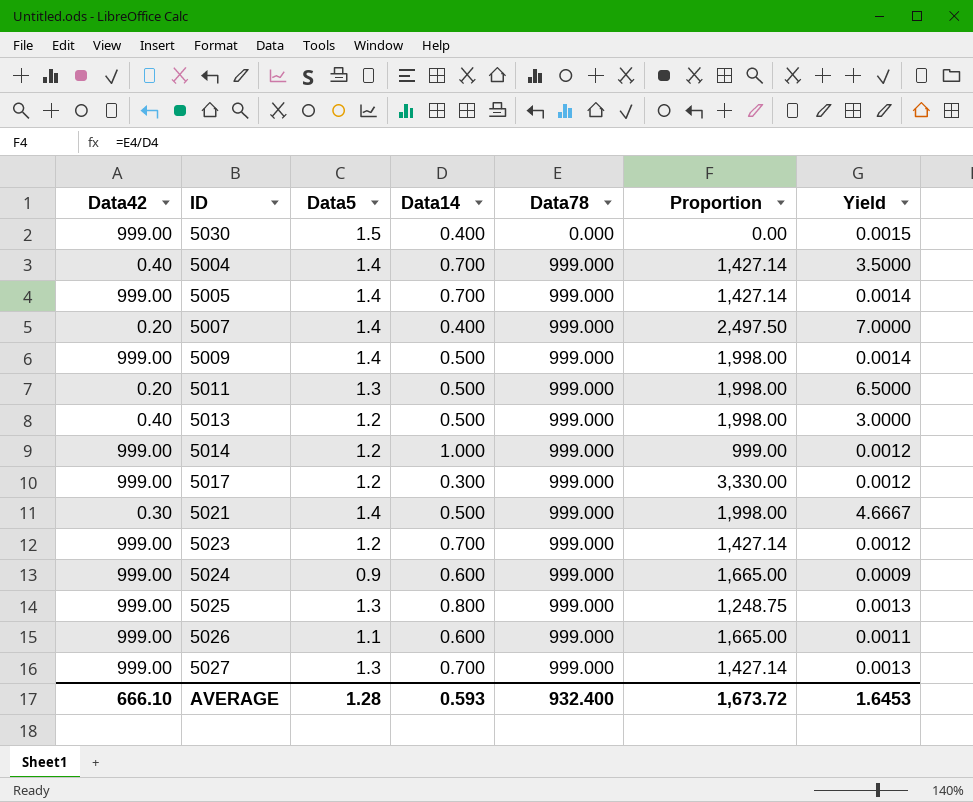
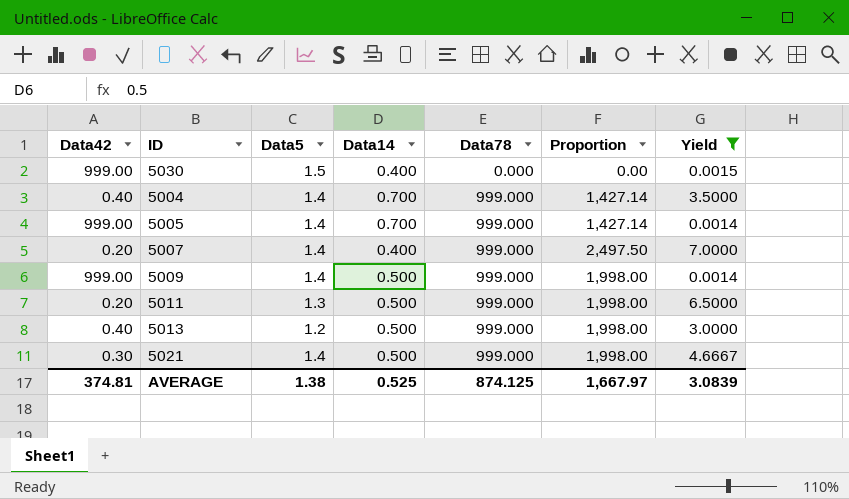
filter: none -> Yield >= 0.0014
AVERAGE | Data42: 666.10 -> 374.81
AVERAGE | Data5: 1.28 -> 1.38
AVERAGE | Data14: 0.593 -> 0.525
AVERAGE | Data78: 932.400 -> 874.125
AVERAGE | Proportion: 1,673.72 -> 1,667.97
AVERAGE | Yield: 1.6453 -> 3.0839

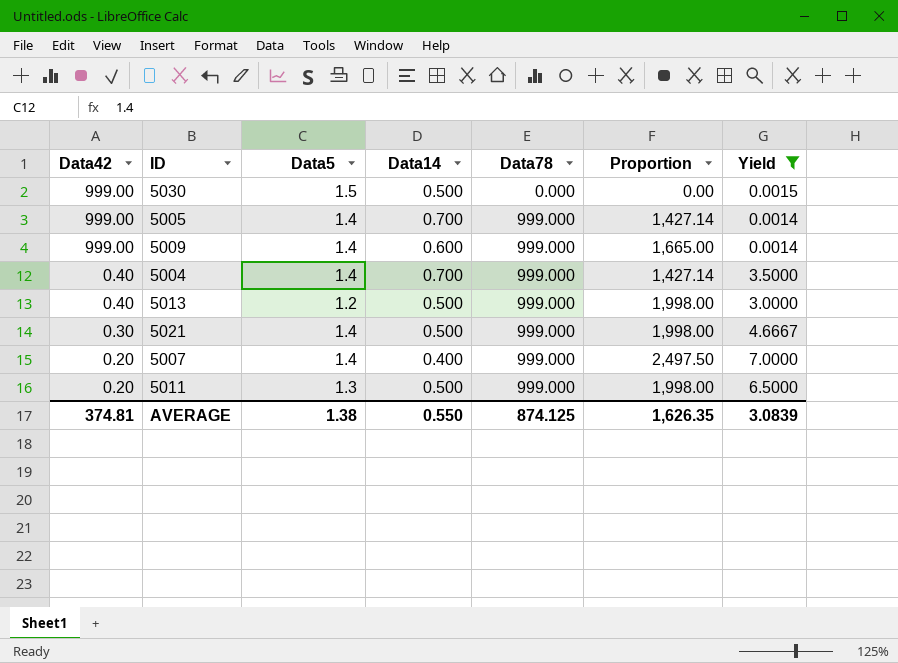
row order: Data78 ascending -> Data42 descending
5030 | Data14: 0.400 -> 0.500
5009 | Data14: 0.500 -> 0.600
5009 | Proportion: 1,998.00 -> 1,665.00
AVERAGE | Data14: 0.525 -> 0.550
AVERAGE | Proportion: 1,667.97 -> 1,626.35

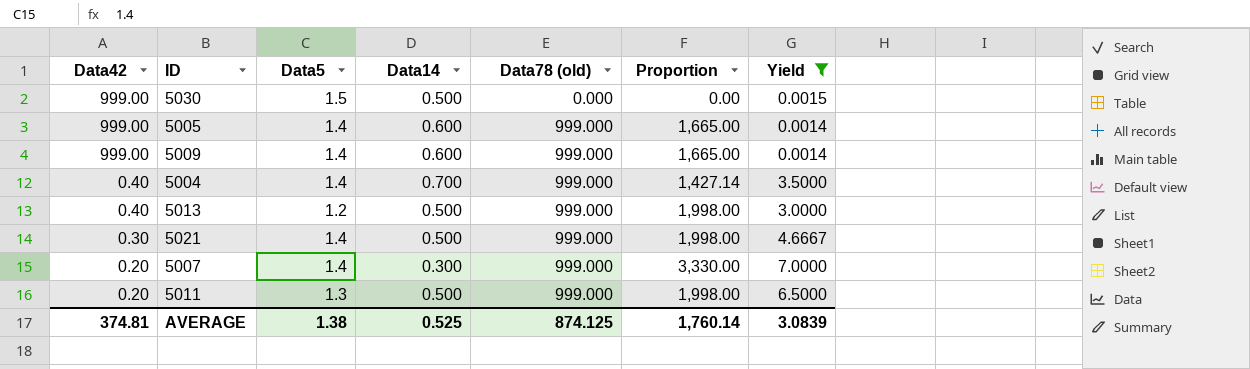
column name: Data78 -> Data78 (old)
5005 | Data14: 0.700 -> 0.600
5005 | Proportion: 1,427.14 -> 1,665.00
5007 | Data14: 0.400 -> 0.300
5007 | Proportion: 2,497.50 -> 3,330.00
AVERAGE | Data14: 0.550 -> 0.525
AVERAGE | Proportion: 1,626.35 -> 1,760.14

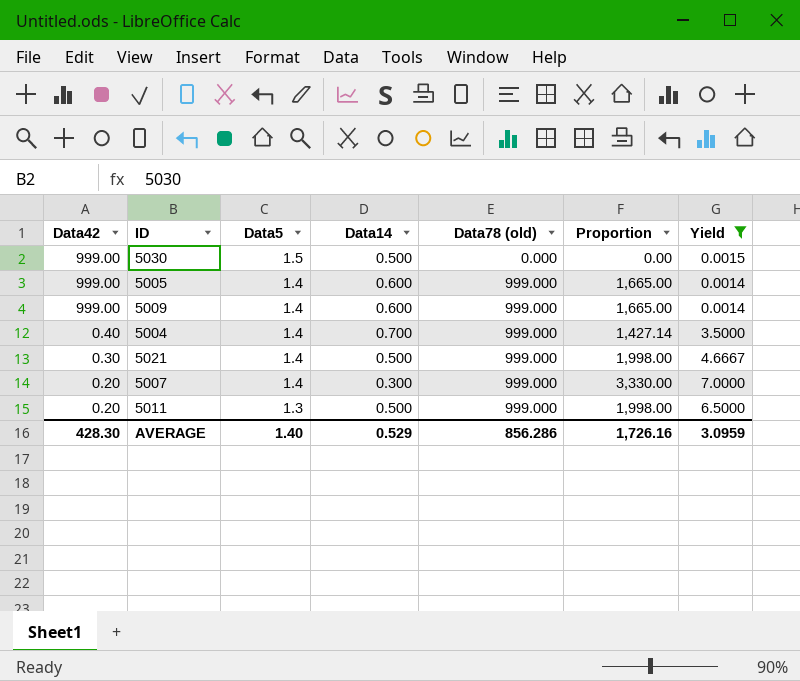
row 5013: 0.40 | 1.2 | 0.500 | 999.000 | 1,998.00 | 3.0000 -> none
AVERAGE | Data42: 374.81 -> 428.30
AVERAGE | Data5: 1.38 -> 1.40
AVERAGE | Data14: 0.525 -> 0.529
AVERAGE | Data78 (old): 874.125 -> 856.286
AVERAGE | Proportion: 1,760.14 -> 1,726.16
AVERAGE | Yield: 3.0839 -> 3.0959

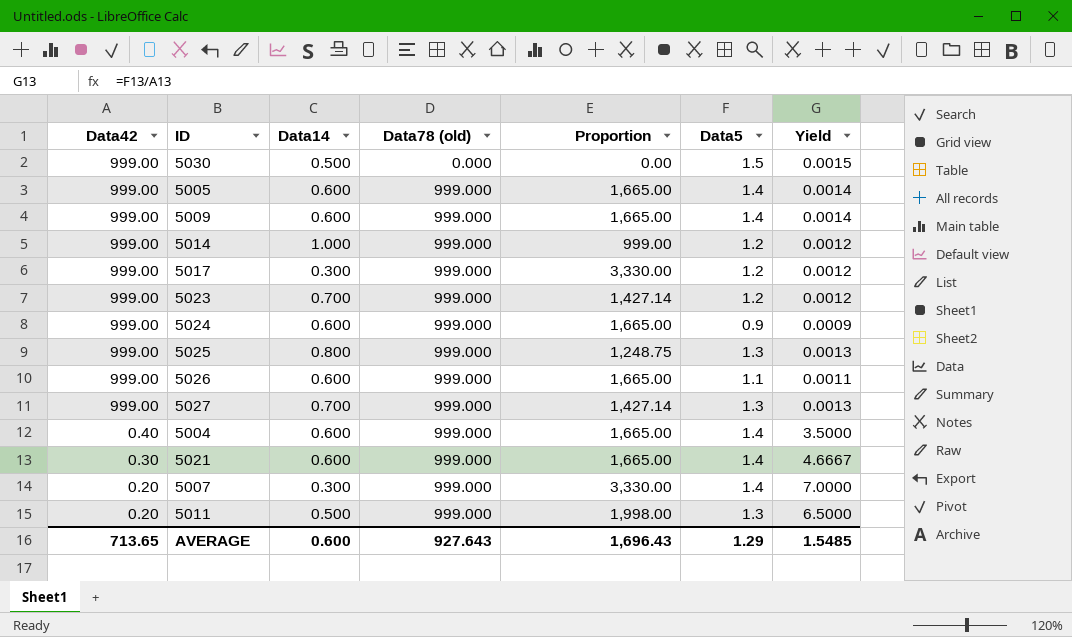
filter: Yield >= 0.0014 -> none
column Data5 | position: 3 -> 6
5004 | Data14: 0.700 -> 0.600
5004 | Proportion: 1,427.14 -> 1,665.00
5021 | Data14: 0.500 -> 0.600
5021 | Proportion: 1,998.00 -> 1,665.00
AVERAGE | Data42: 428.30 -> 713.65
AVERAGE | Data14: 0.529 -> 0.600
AVERAGE | Data78 (old): 856.286 -> 927.643
AVERAGE | Proportion: 1,726.16 -> 1,696.43
AVERAGE | Data5: 1.40 -> 1.29
AVERAGE | Yield: 3.0959 -> 1.5485

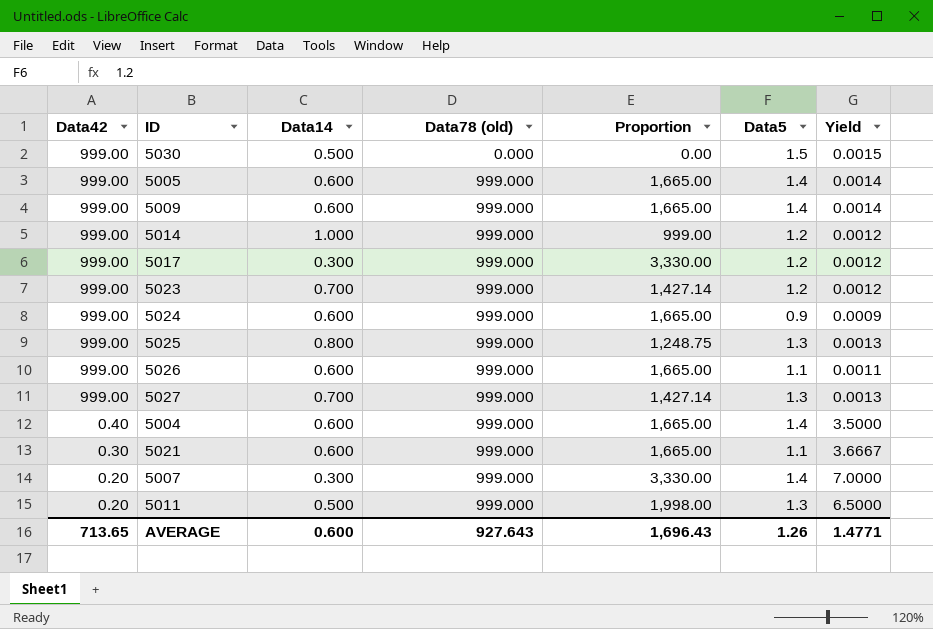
5021 | Data5: 1.4 -> 1.1
5021 | Yield: 4.6667 -> 3.6667
AVERAGE | Data5: 1.29 -> 1.26
AVERAGE | Yield: 1.5485 -> 1.4771

